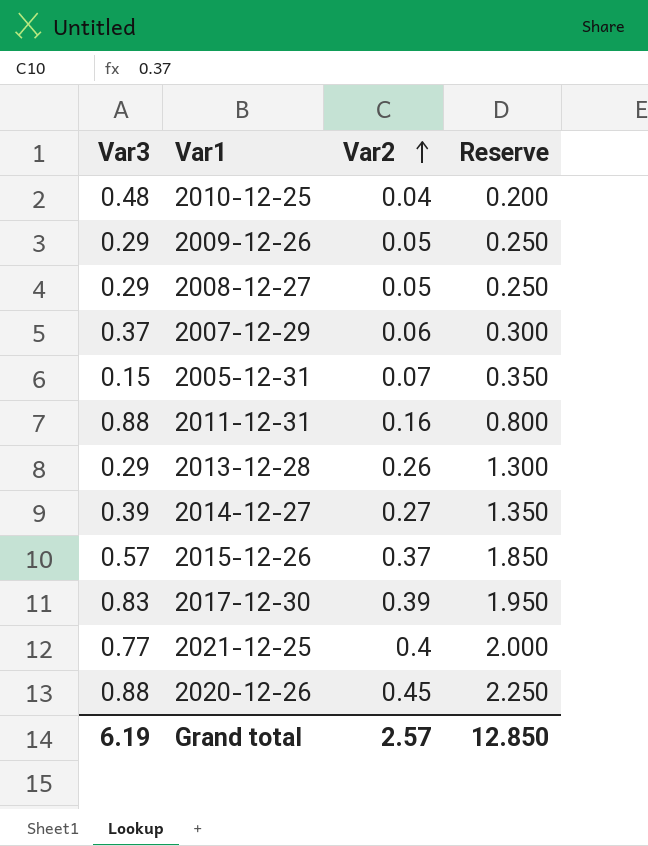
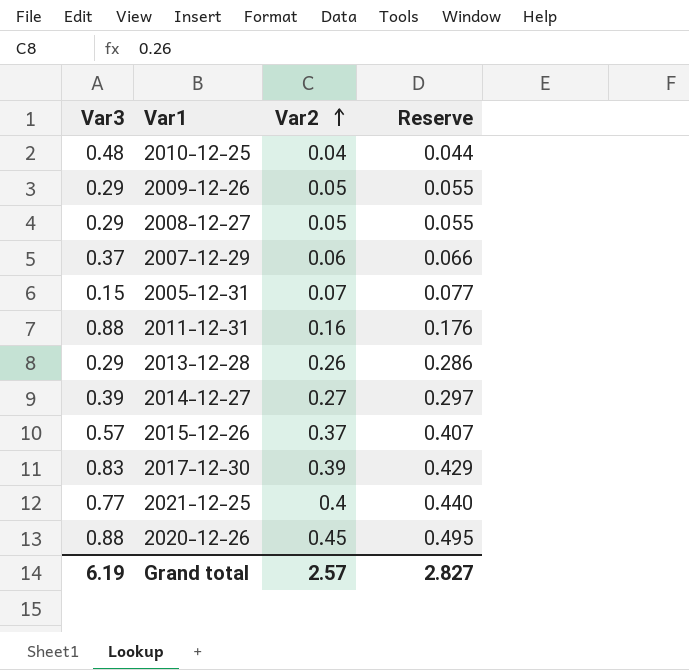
column Reserve | formula: [Var2] * 5 -> [Var2] * 1.1
Grand total | Reserve: 12.850 -> 2.827

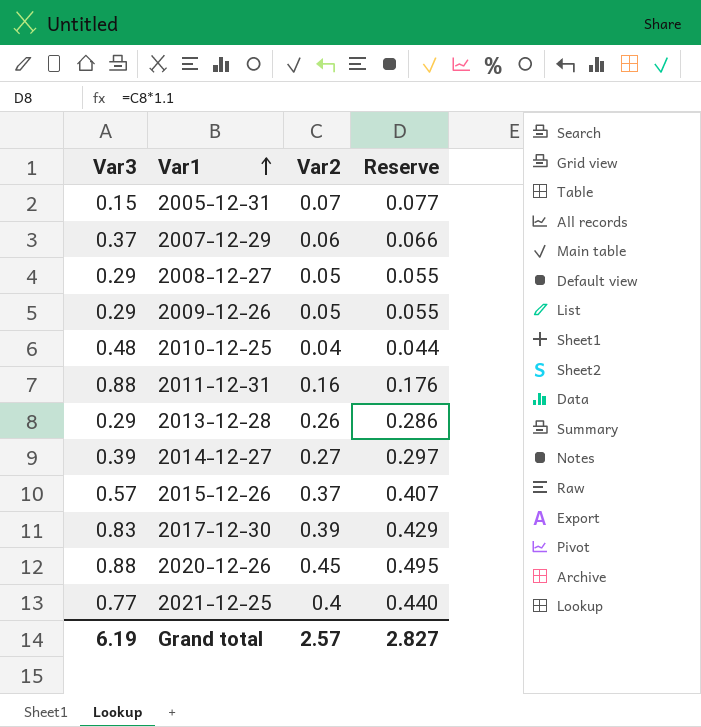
row order: Var2 ascending -> Var1 ascending

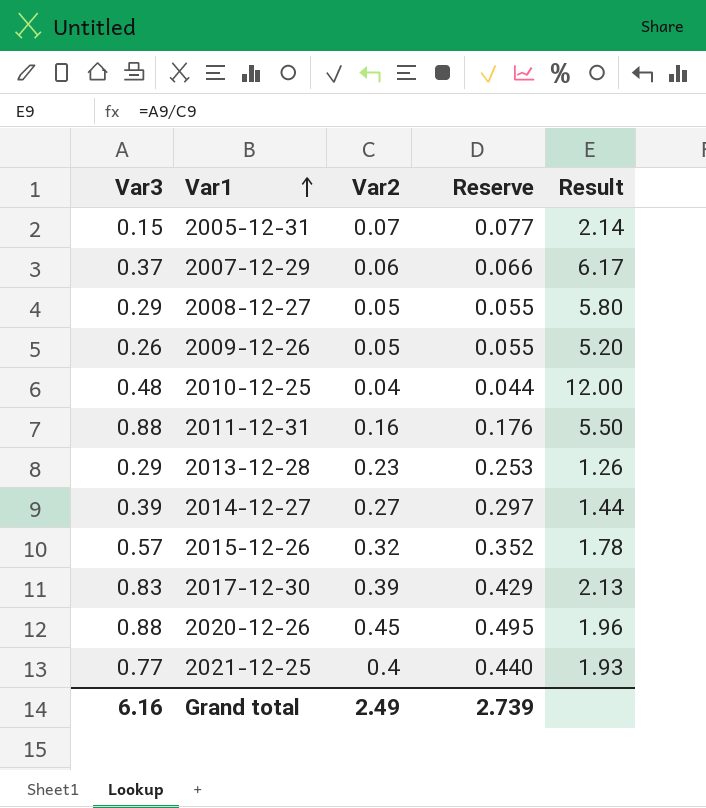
column Result | formula: none -> [Var3] / [Var2]
2009-12-26 | Var3: 0.29 -> 0.26
2013-12-28 | Var2: 0.26 -> 0.23
2013-12-28 | Reserve: 0.286 -> 0.253
2015-12-26 | Var2: 0.37 -> 0.32
2015-12-26 | Reserve: 0.407 -> 0.352
Grand total | Var3: 6.19 -> 6.16
Grand total | Var2: 2.57 -> 2.49
Grand total | Reserve: 2.827 -> 2.739

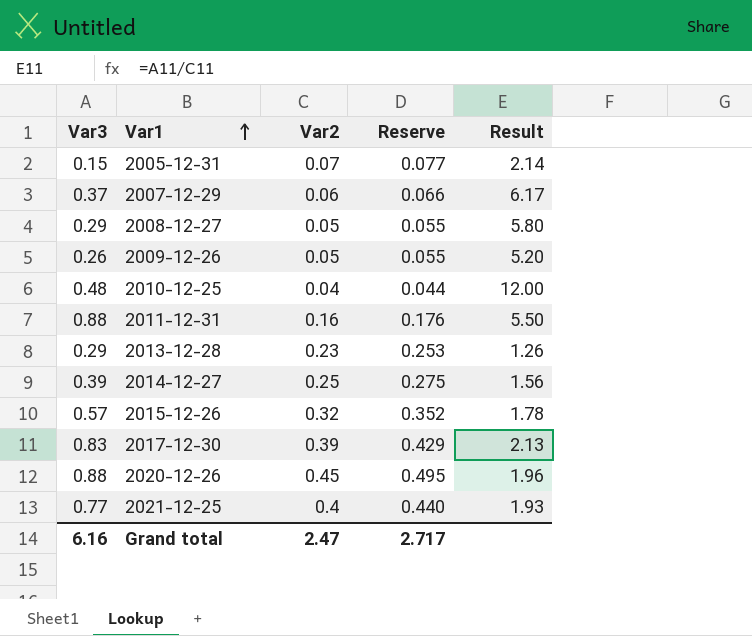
2014-12-27 | Var2: 0.27 -> 0.25
2014-12-27 | Reserve: 0.297 -> 0.275
2014-12-27 | Result: 1.44 -> 1.56
Grand total | Var2: 2.49 -> 2.47
Grand total | Reserve: 2.739 -> 2.717

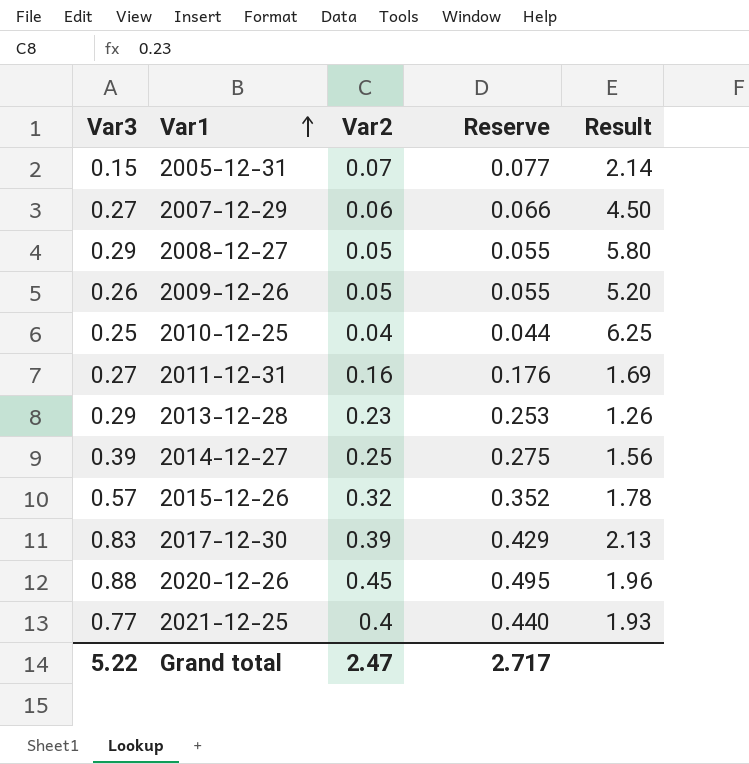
2007-12-29 | Var3: 0.37 -> 0.27
2007-12-29 | Result: 6.17 -> 4.50
2010-12-25 | Var3: 0.48 -> 0.25
2010-12-25 | Result: 12.00 -> 6.25
2011-12-31 | Var3: 0.88 -> 0.27
2011-12-31 | Result: 5.50 -> 1.69
Grand total | Var3: 6.16 -> 5.22

